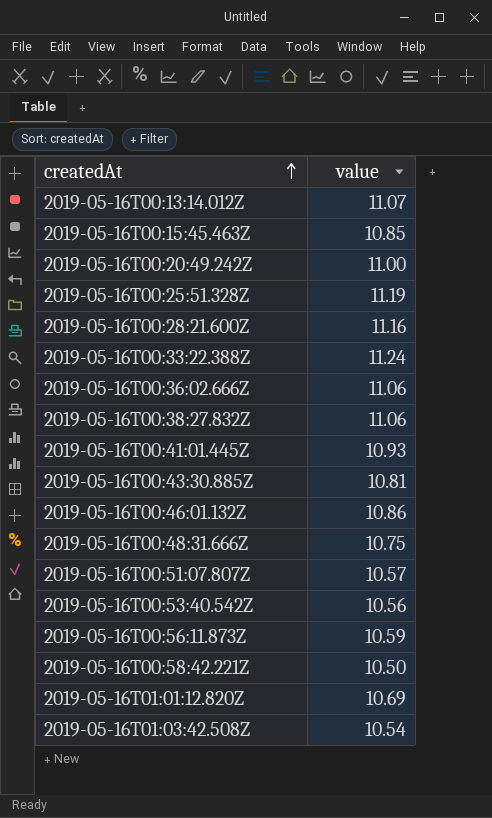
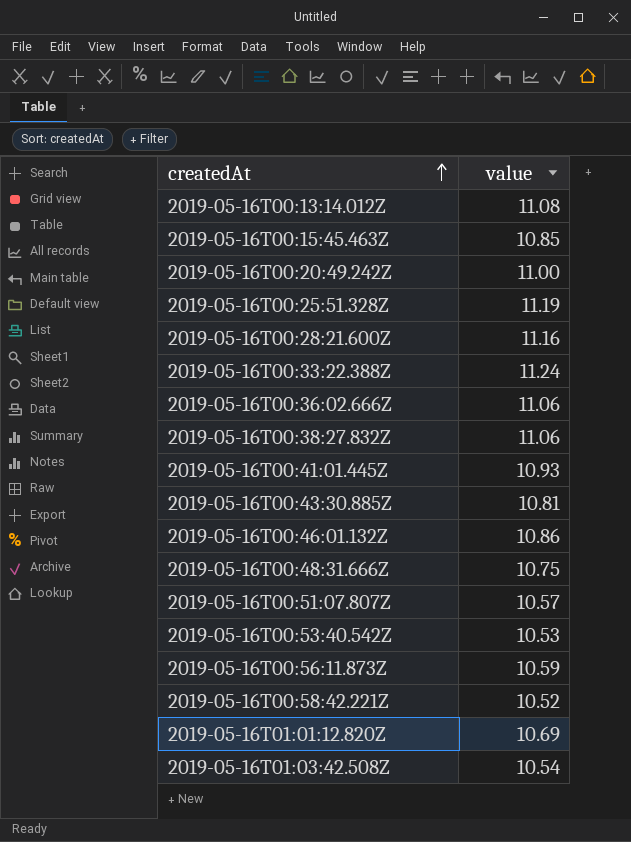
2019-05-16T00:13:14.012Z | value: 11.07 -> 11.08
2019-05-16T00:53:40.542Z | value: 10.56 -> 10.53
2019-05-16T00:58:42.221Z | value: 10.50 -> 10.52

